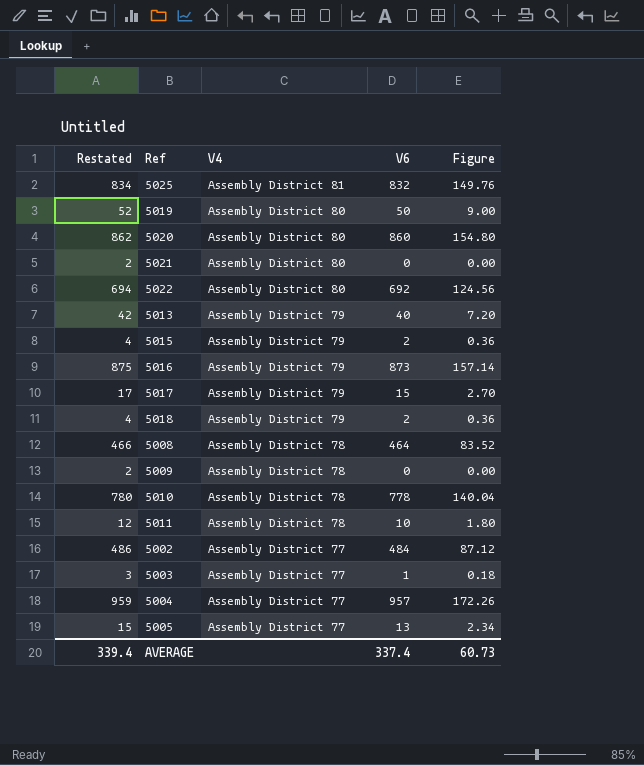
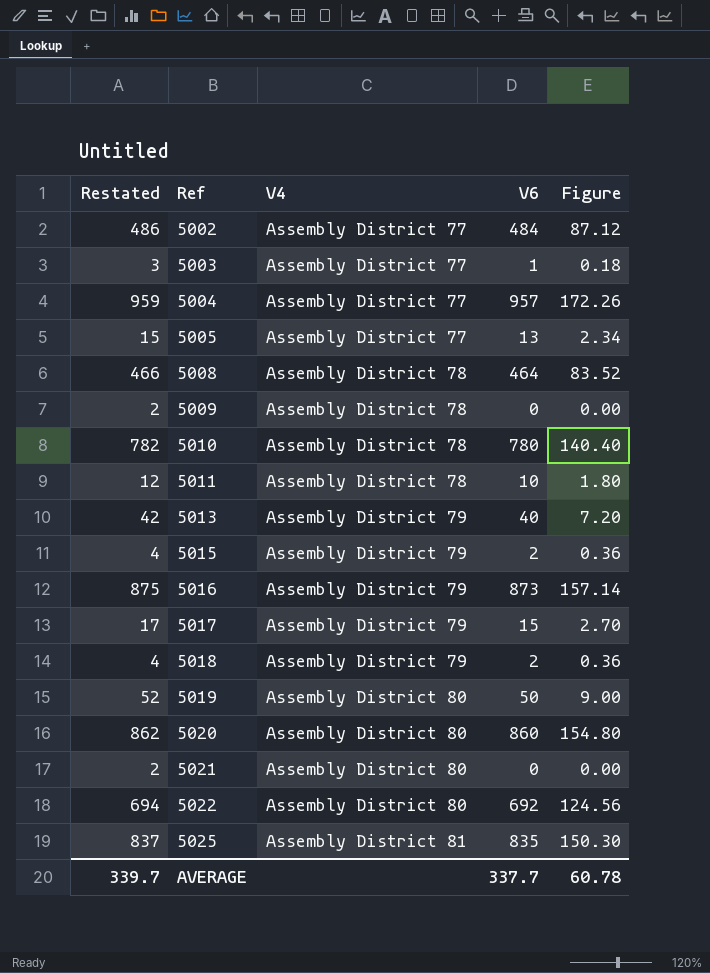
row order: V4 descending -> Ref ascending
5010 | Restated: 780 -> 782
5010 | V6: 778 -> 780
5010 | Figure: 140.04 -> 140.40
5025 | Restated: 834 -> 837
5025 | V6: 832 -> 835
5025 | Figure: 149.76 -> 150.30
AVERAGE | Restated: 339.4 -> 339.7
AVERAGE | V6: 337.4 -> 337.7
AVERAGE | Figure: 60.73 -> 60.78

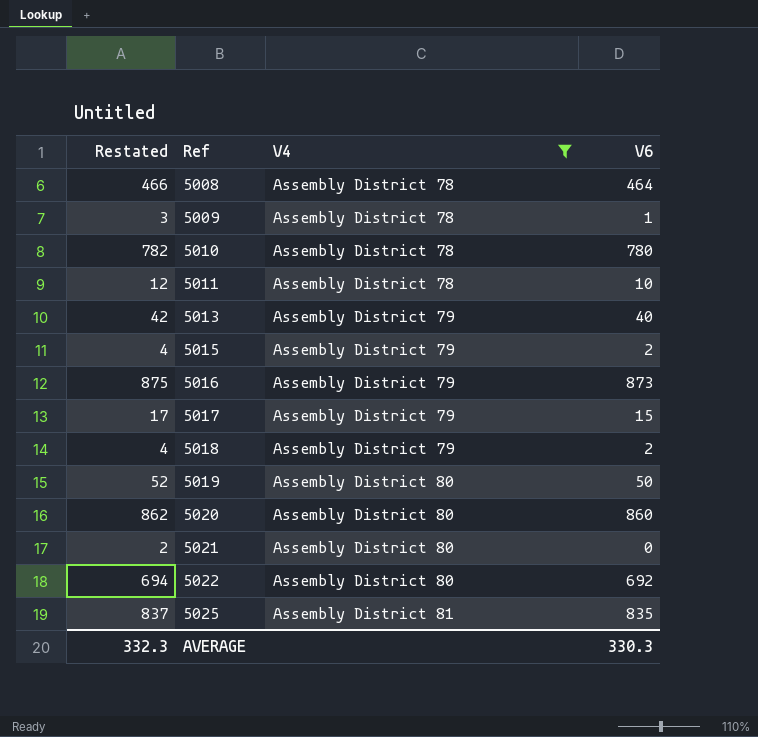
filter: none -> V4 != Assembly District 77
column Figure | formula: [V6] * 0.18 -> none
5009 | Restated: 2 -> 3
5009 | V6: 0 -> 1
AVERAGE | Restated: 339.7 -> 332.3
AVERAGE | V6: 337.7 -> 330.3

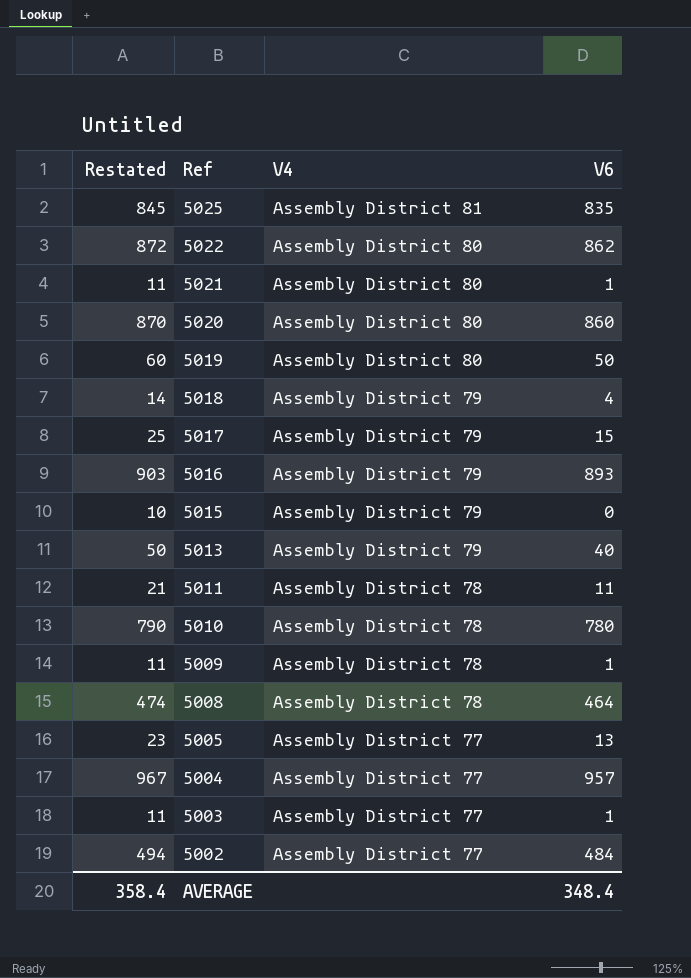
filter: V4 != Assembly District 77 -> none
row order: Ref ascending -> Ref descending
column Restated | formula: [V6] + 2 -> [V6] + 10
5022 | V6: 692 -> 862
5021 | V6: 0 -> 1
5018 | V6: 2 -> 4
5016 | V6: 873 -> 893
5015 | V6: 2 -> 0
5011 | V6: 10 -> 11
AVERAGE | Restated: 332.3 -> 358.4
AVERAGE | V6: 330.3 -> 348.4

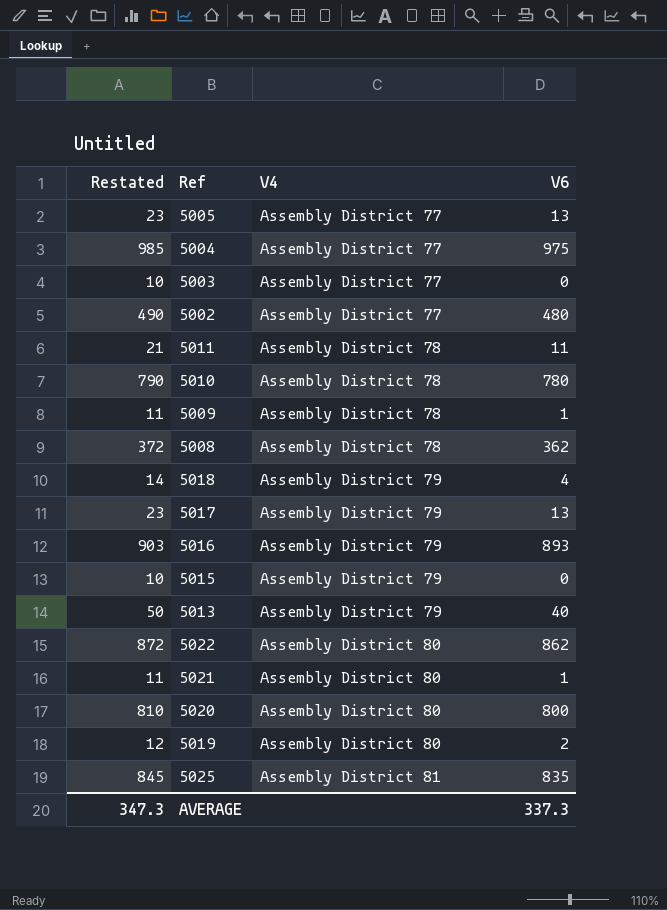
row order: Ref descending -> V4 ascending
5004 | Restated: 967 -> 985
5004 | V6: 957 -> 975
5003 | Restated: 11 -> 10
5003 | V6: 1 -> 0
5002 | Restated: 494 -> 490
5002 | V6: 484 -> 480
5008 | Restated: 474 -> 372
5008 | V6: 464 -> 362
5017 | Restated: 25 -> 23
5017 | V6: 15 -> 13
5020 | Restated: 870 -> 810
5020 | V6: 860 -> 800
5019 | Restated: 60 -> 12
5019 | V6: 50 -> 2
AVERAGE | Restated: 358.4 -> 347.3
AVERAGE | V6: 348.4 -> 337.3

